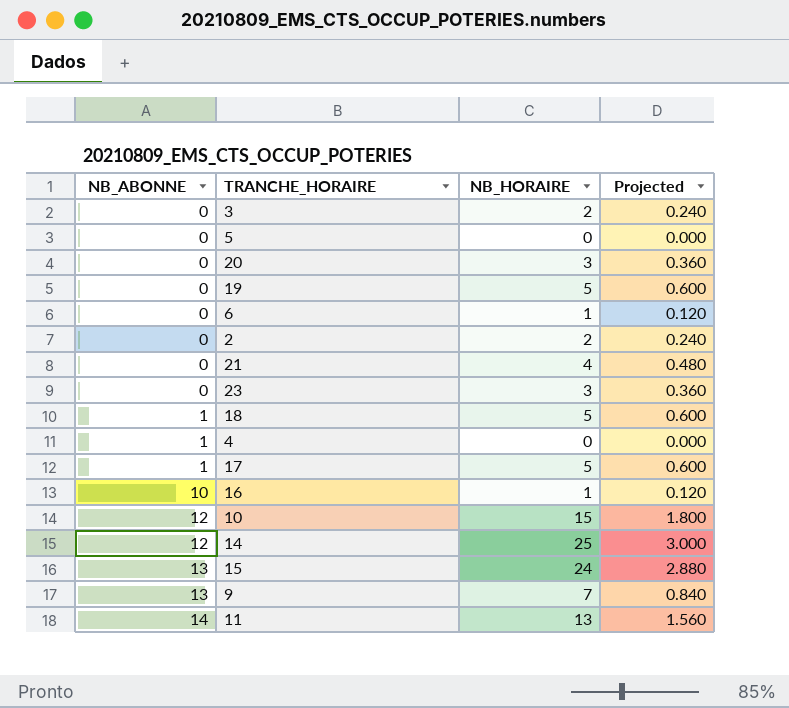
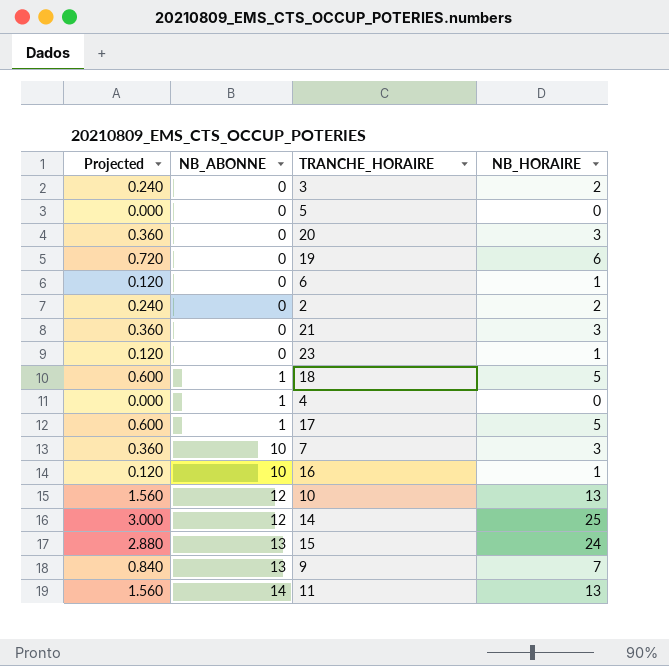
column Projected | position: 4 -> 1
19 | Projected: 0.600 -> 0.720
19 | NB_HORAIRE: 5 -> 6
21 | Projected: 0.480 -> 0.360
21 | NB_HORAIRE: 4 -> 3
23 | Projected: 0.360 -> 0.120
23 | NB_HORAIRE: 3 -> 1
row 7: none -> 0.360 | 10 | 3
10 | Projected: 1.800 -> 1.560
10 | NB_HORAIRE: 15 -> 13

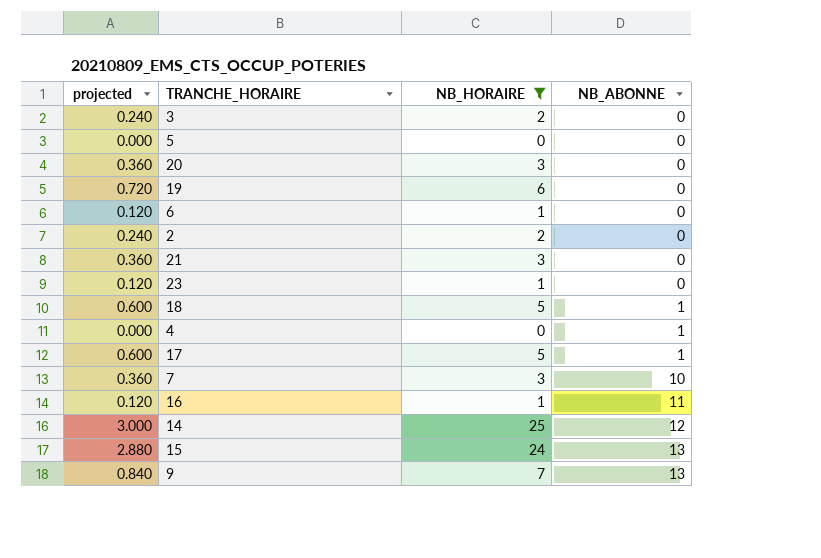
filter: none -> NB_HORAIRE != 13
column name: Projected -> projected
column NB_ABONNE | position: 2 -> 4
16 | NB_ABONNE: 10 -> 11

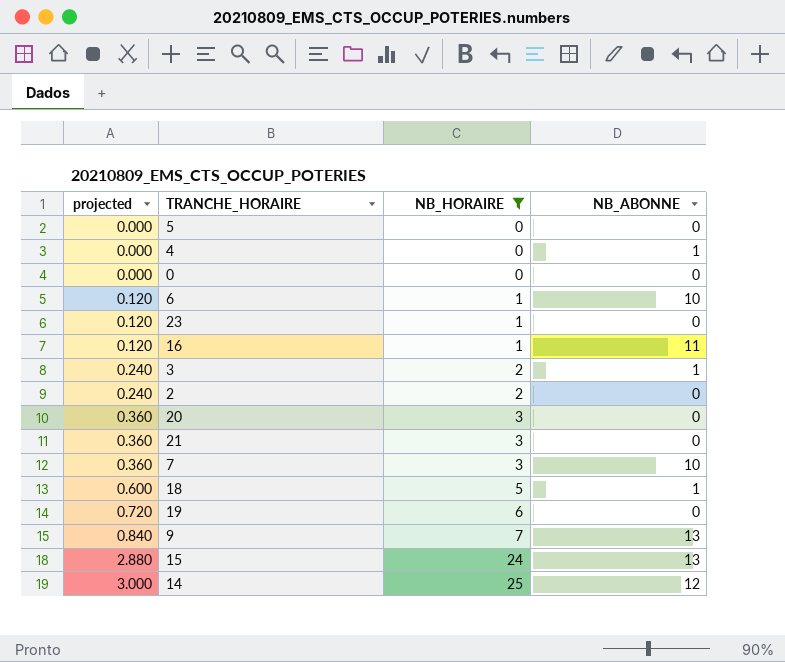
row order: NB_ABONNE ascending -> projected ascending
row 17: 0.600 | 5 | 1 -> none
row 0: none -> 0.000 | 0 | 0
6 | NB_ABONNE: 0 -> 10
3 | NB_ABONNE: 0 -> 1

